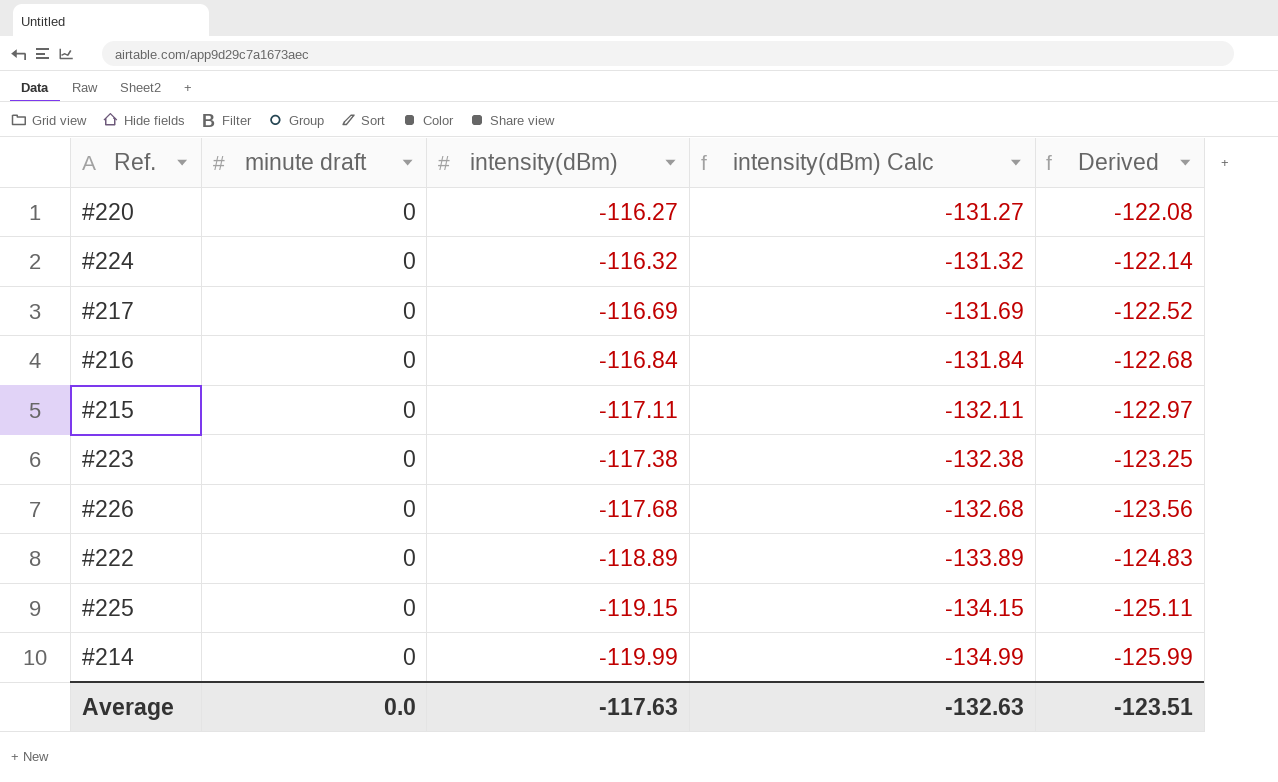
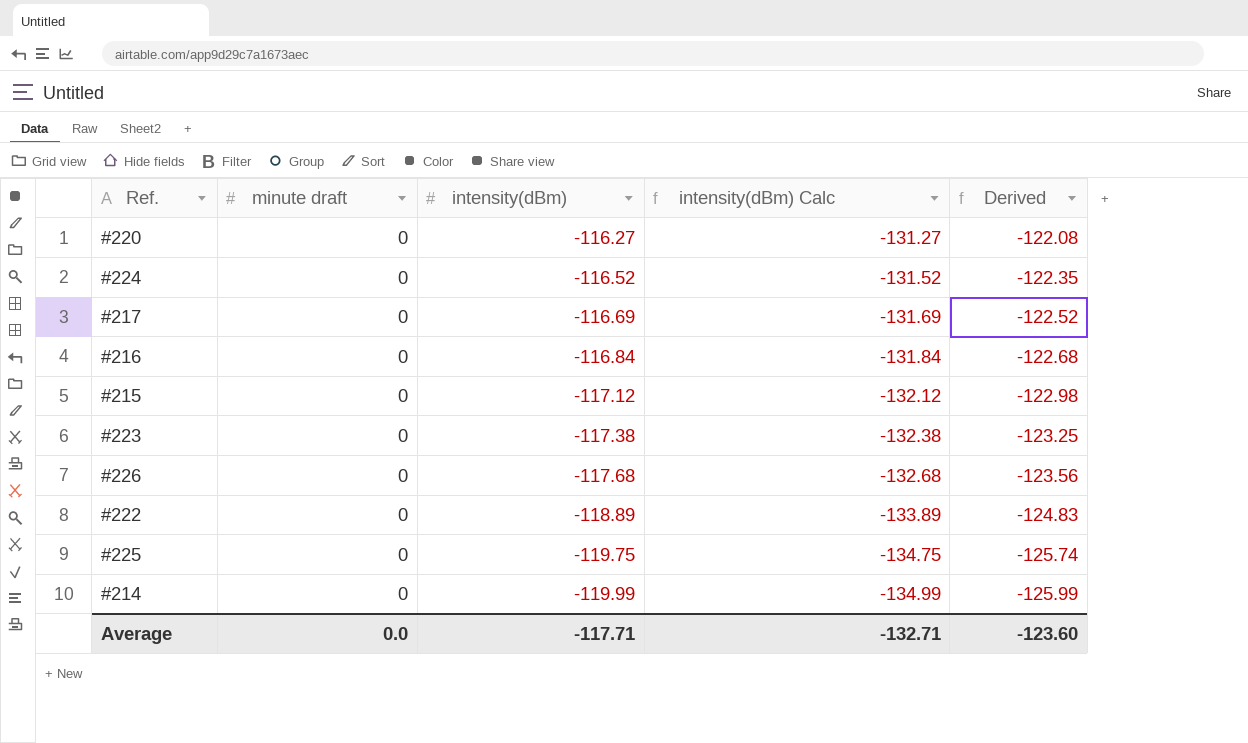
#224 | intensity(dBm): -116.32 -> -116.52
#224 | intensity(dBm) Calc: -131.32 -> -131.52
#224 | Derived: -122.14 -> -122.35
#215 | intensity(dBm): -117.11 -> -117.12
#215 | intensity(dBm) Calc: -132.11 -> -132.12
#215 | Derived: -122.97 -> -122.98
#225 | intensity(dBm): -119.15 -> -119.75
#225 | intensity(dBm) Calc: -134.15 -> -134.75
#225 | Derived: -125.11 -> -125.74
Average | intensity(dBm): -117.63 -> -117.71
Average | intensity(dBm) Calc: -132.63 -> -132.71
Average | Derived: -123.51 -> -123.60

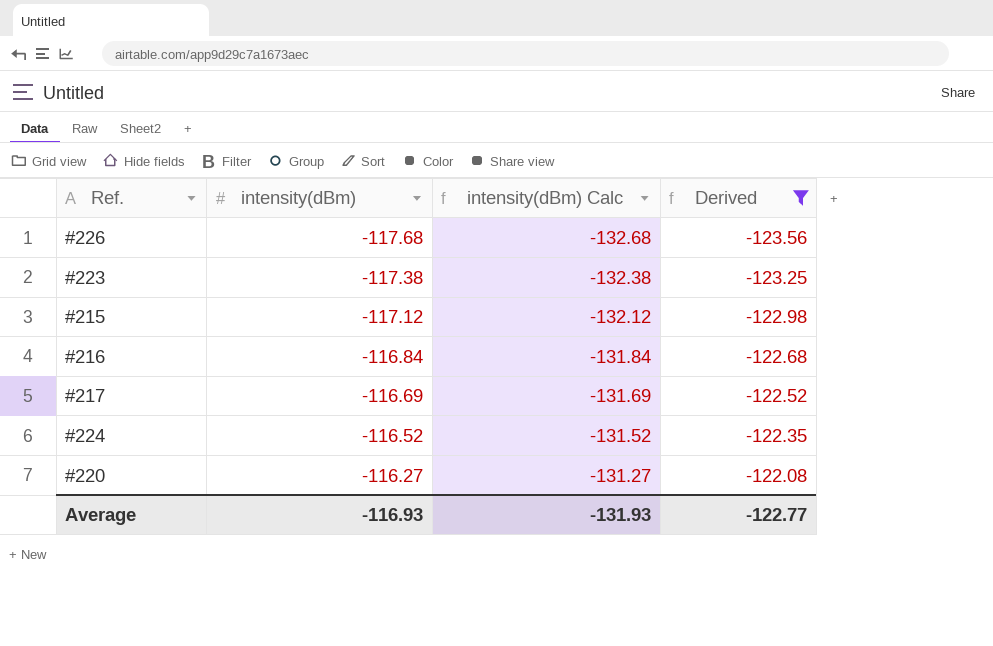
filter: none -> Derived >= -123.56
row order: intensity(dBm) descending -> intensity(dBm) ascending
column minute draft | position: 2 -> none
Average | intensity(dBm): -117.71 -> -116.93
Average | intensity(dBm) Calc: -132.71 -> -131.93
Average | Derived: -123.60 -> -122.77

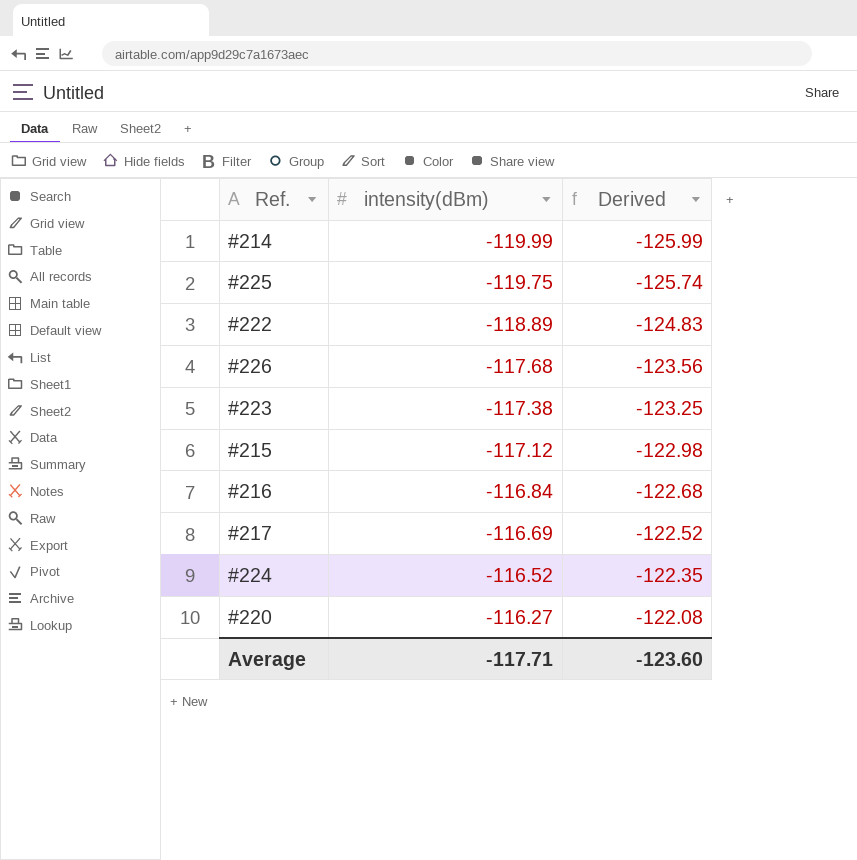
filter: Derived >= -123.56 -> none
column intensity(dBm) Calc | formula: [intensity(dBm)] - 15 -> none
Average | intensity(dBm): -116.93 -> -117.71
Average | Derived: -122.77 -> -123.60

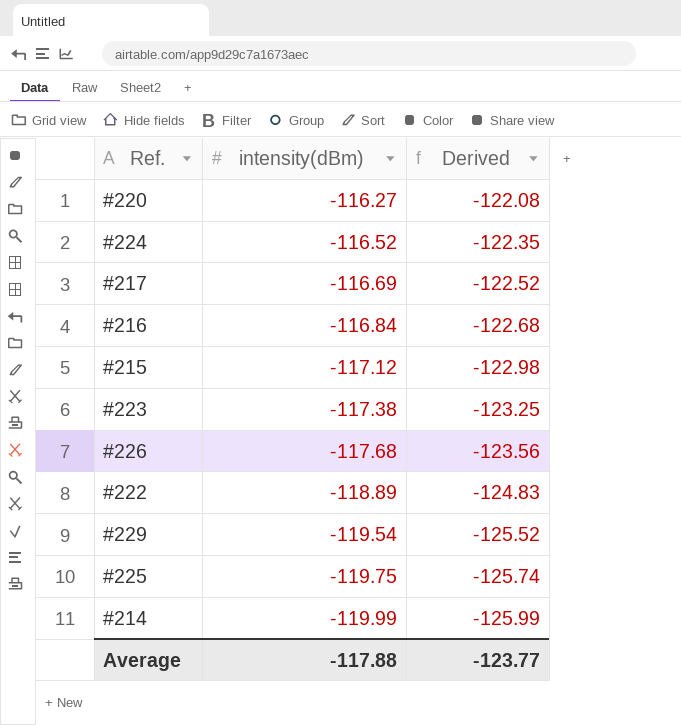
row order: intensity(dBm) ascending -> intensity(dBm) descending
row #229: none -> -119.54 | -125.52
Average | intensity(dBm): -117.71 -> -117.88
Average | Derived: -123.60 -> -123.77

